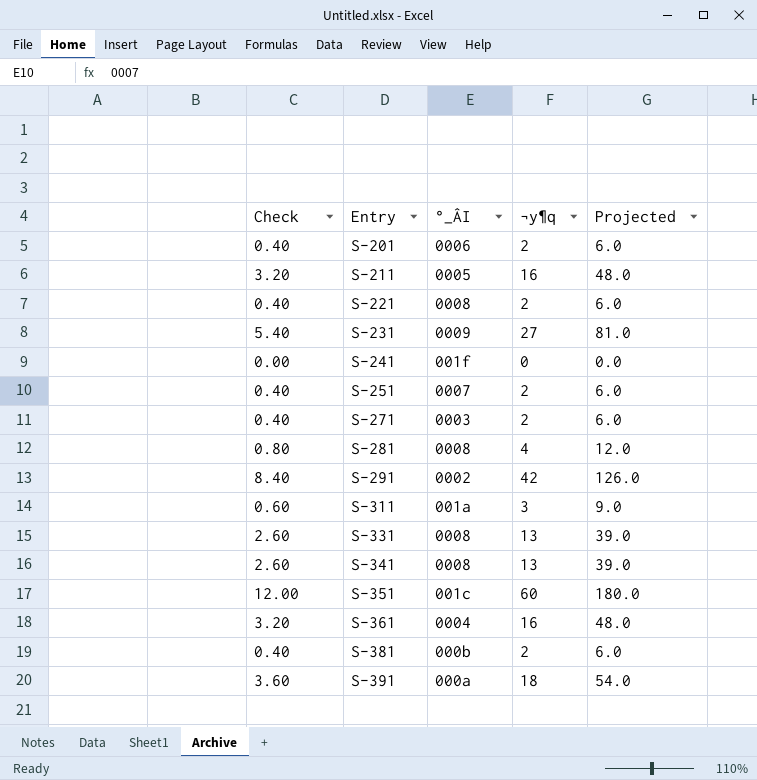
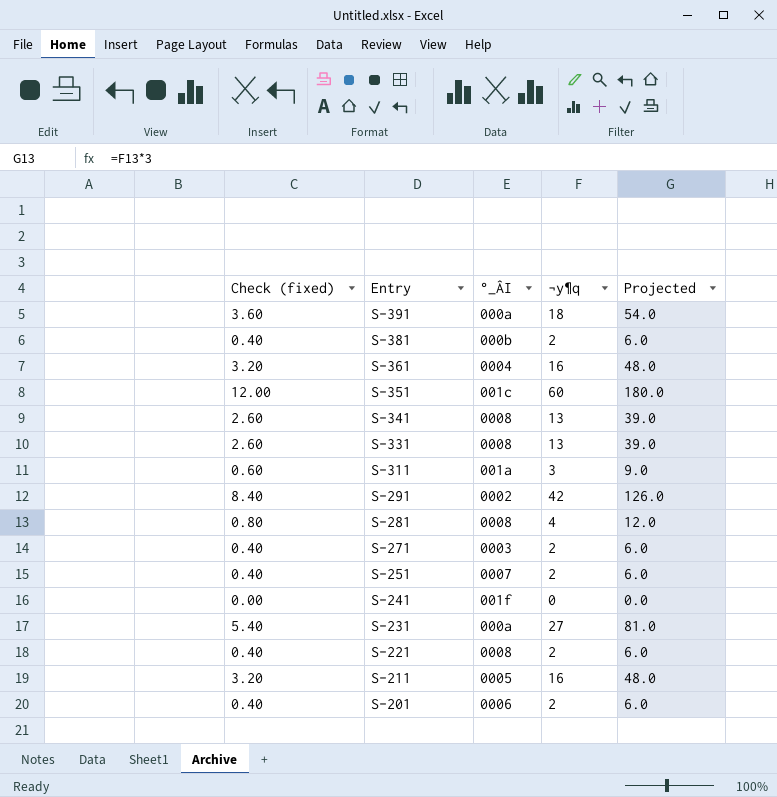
row order: Entry ascending -> Entry descending
column name: Check -> Check (fixed)
S-231 | °_ÂI: 0009 -> 000a

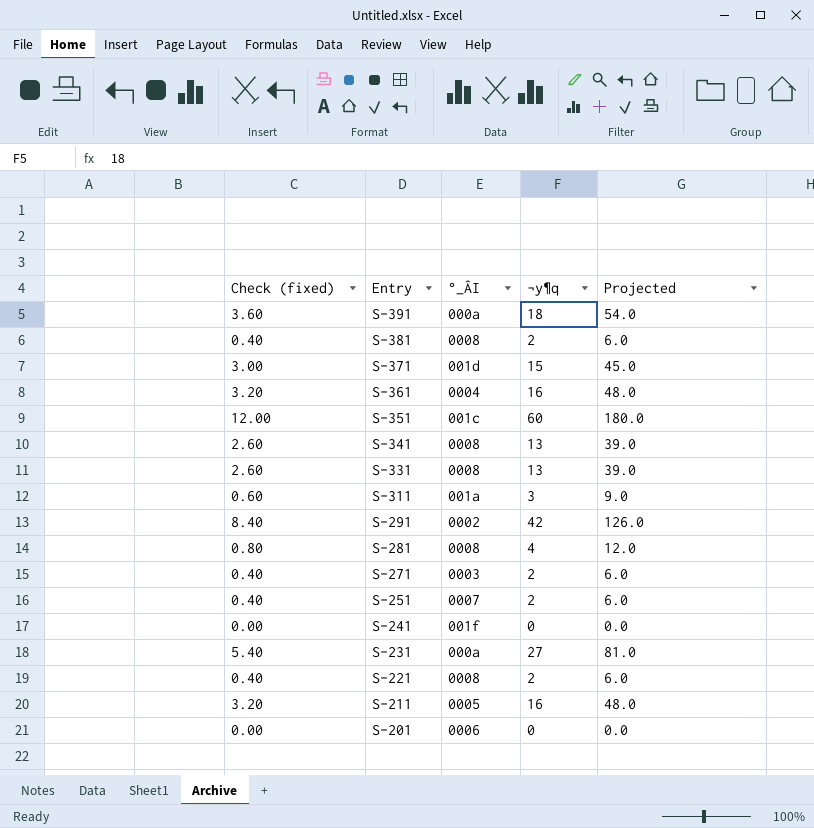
S-381 | °_ÂI: 000b -> 0008
row S-371: none -> 3.00 | 001d | 15 | 45.0
S-201 | Check (fixed): 0.40 -> 0.00
S-201 | ¬y¶q: 2 -> 0
S-201 | Projected: 6.0 -> 0.0

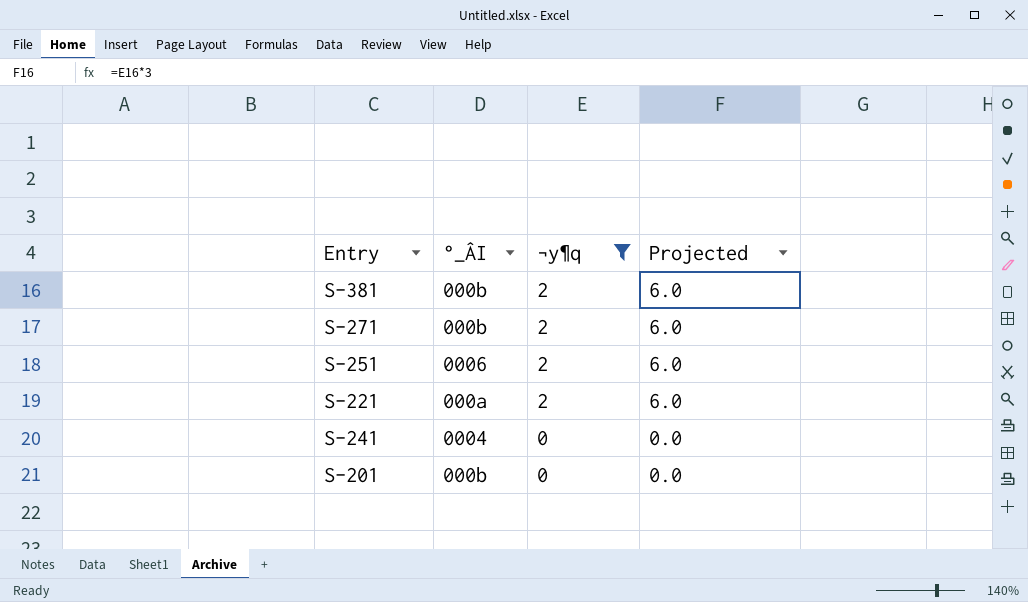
filter: none -> ¬y¶q <= 2
row order: Entry descending -> ¬y¶q descending
column Check (fixed) | formula: [¬y¶q] * 0.2 -> none
S-381 | °_ÂI: 0008 -> 000b
S-271 | °_ÂI: 0003 -> 000b
S-251 | °_ÂI: 0007 -> 0006
S-221 | °_ÂI: 0008 -> 000a
S-241 | °_ÂI: 001f -> 0004
S-201 | °_ÂI: 0006 -> 000b

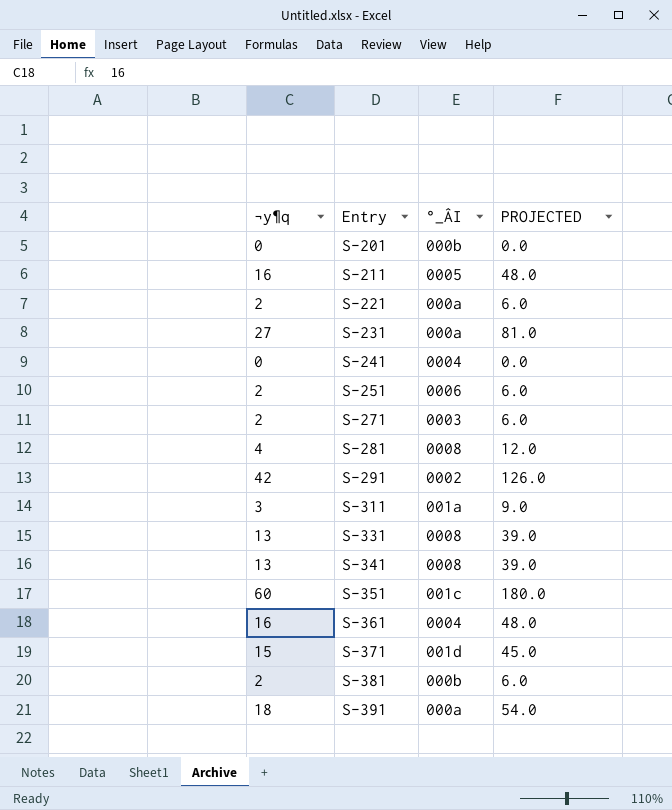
filter: ¬y¶q <= 2 -> none
row order: ¬y¶q descending -> Entry ascending
column ¬y¶q | position: 3 -> 1
column name: Projected -> PROJECTED
S-271 | °_ÂI: 000b -> 0003

